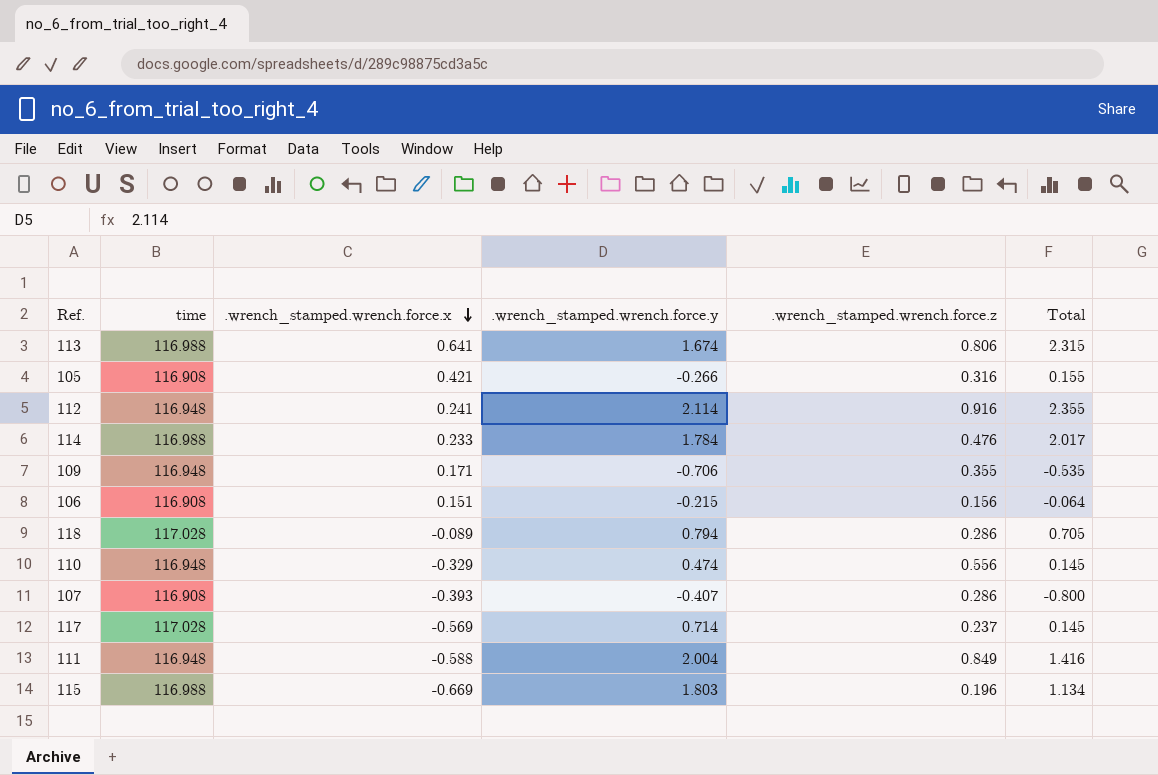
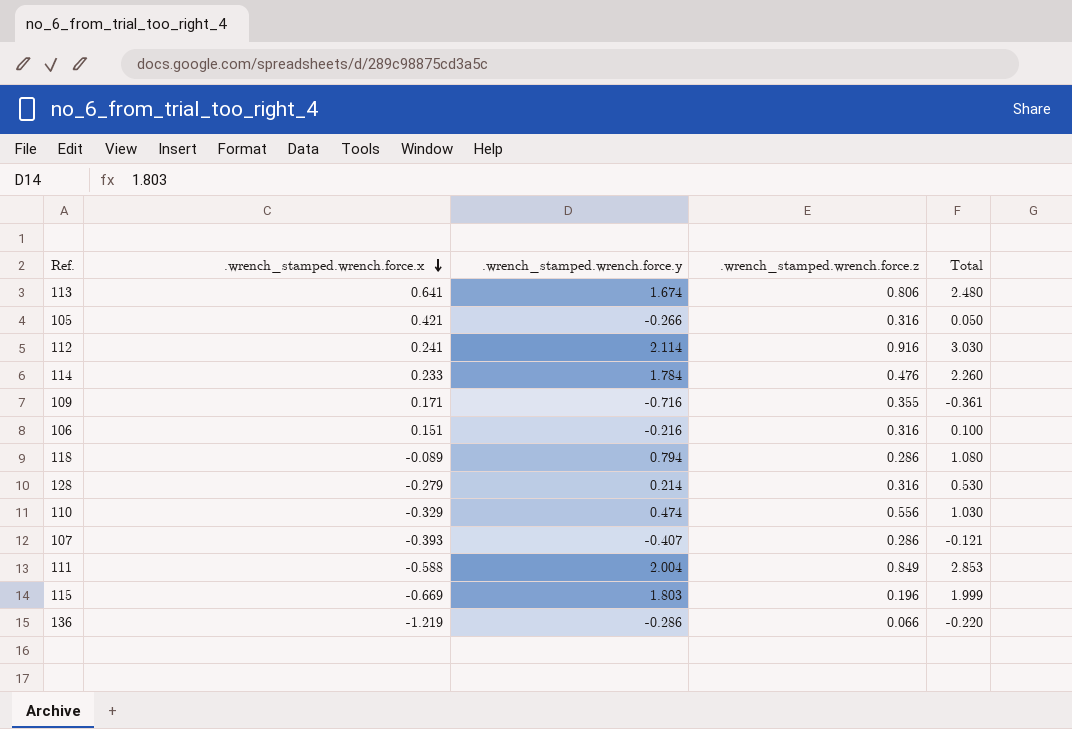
column time | position: 2 -> none
column Total | formula: [.wrench_stamped.wrench.force.x] + [.wrench_stamped.wrench.force.y] -> [.wrench_stamped.wrench.force.y] + [.wrench_stamped.wrench.force.z]
row 117: 117.028 | -0.569 | 0.714 | 0.237 | 0.145 -> none
109 | .wrench_stamped.wrench.force.y: -0.706 -> -0.716
106 | .wrench_stamped.wrench.force.y: -0.215 -> -0.216
106 | .wrench_stamped.wrench.force.z: 0.156 -> 0.316
row 128: none -> -0.279 | 0.214 | 0.316 | 0.530
row 136: none -> -1.219 | -0.286 | 0.066 | -0.220

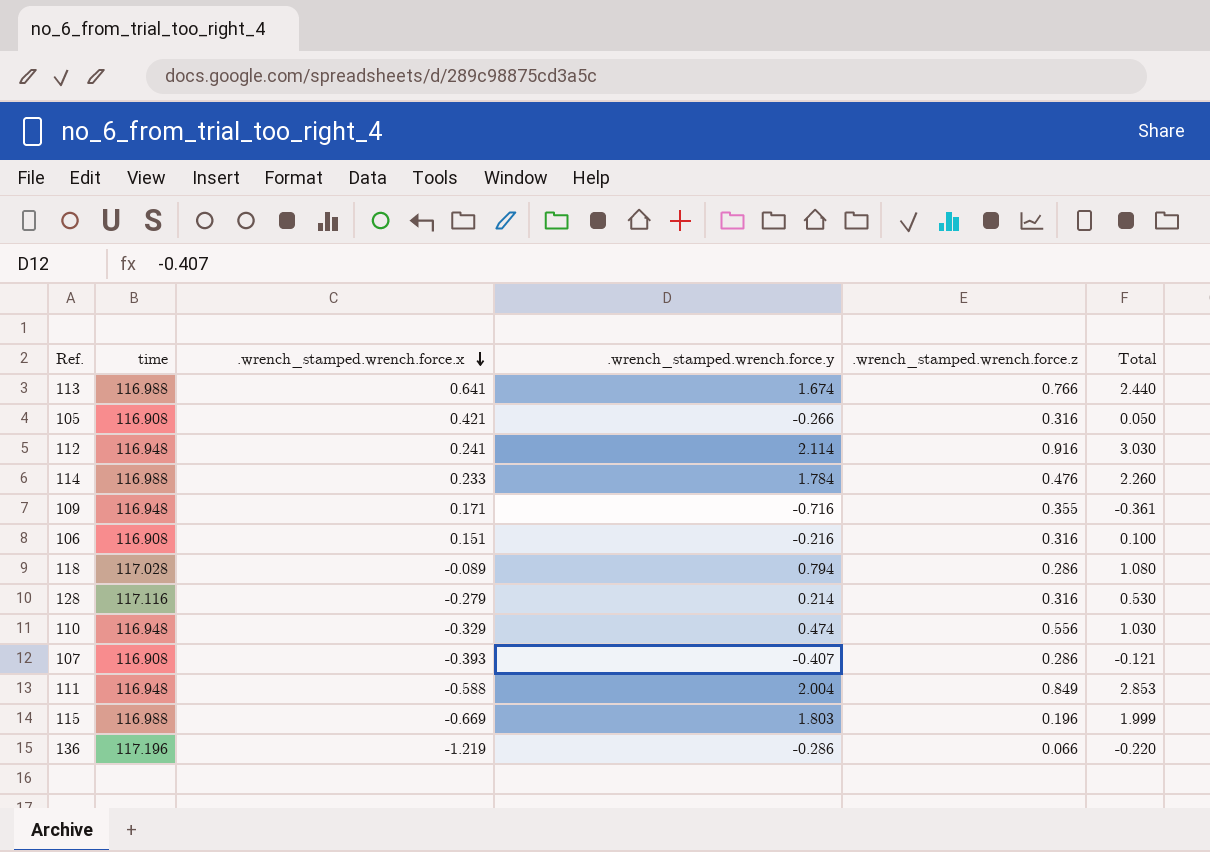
column time | position: none -> 2
113 | .wrench_stamped.wrench.force.z: 0.806 -> 0.766
113 | Total: 2.480 -> 2.440

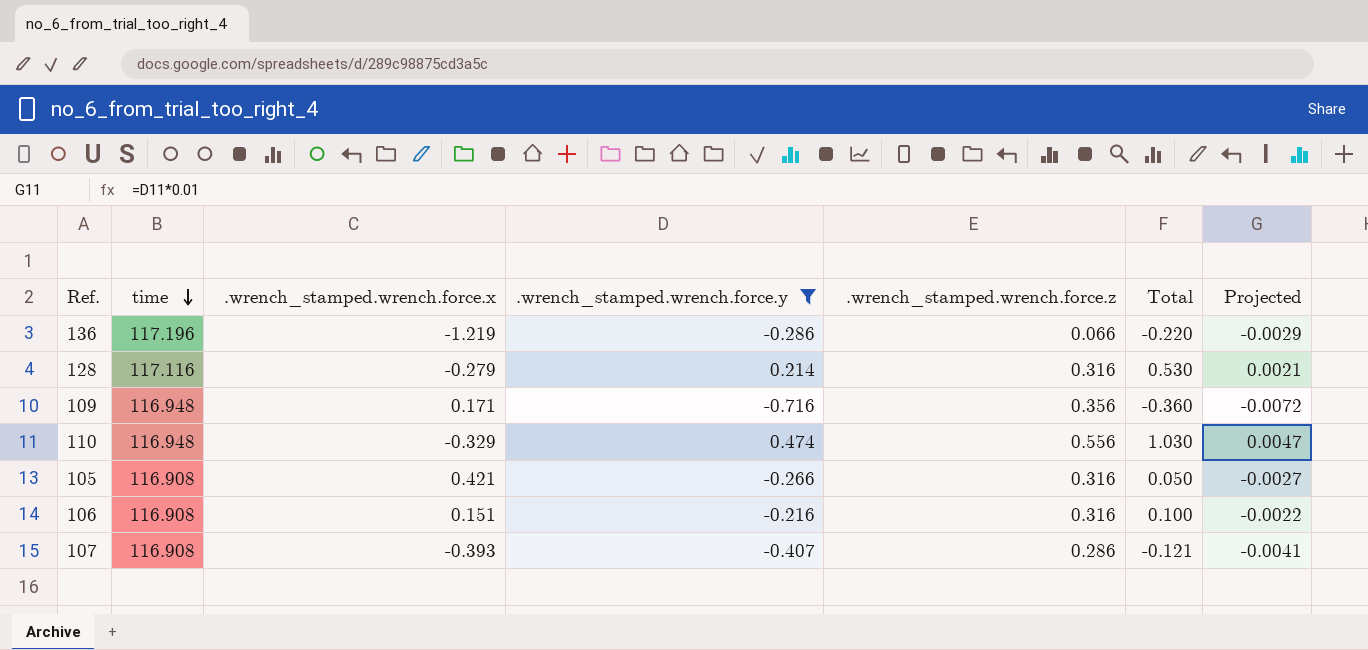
filter: none -> .wrench_stamped.wrench.force.y <= 0.474
row order: .wrench_stamped.wrench.force.x descending -> time descending
column Projected | formula: none -> [.wrench_stamped.wrench.force.y] * 0.01
109 | .wrench_stamped.wrench.force.z: 0.355 -> 0.356
109 | Total: -0.361 -> -0.360

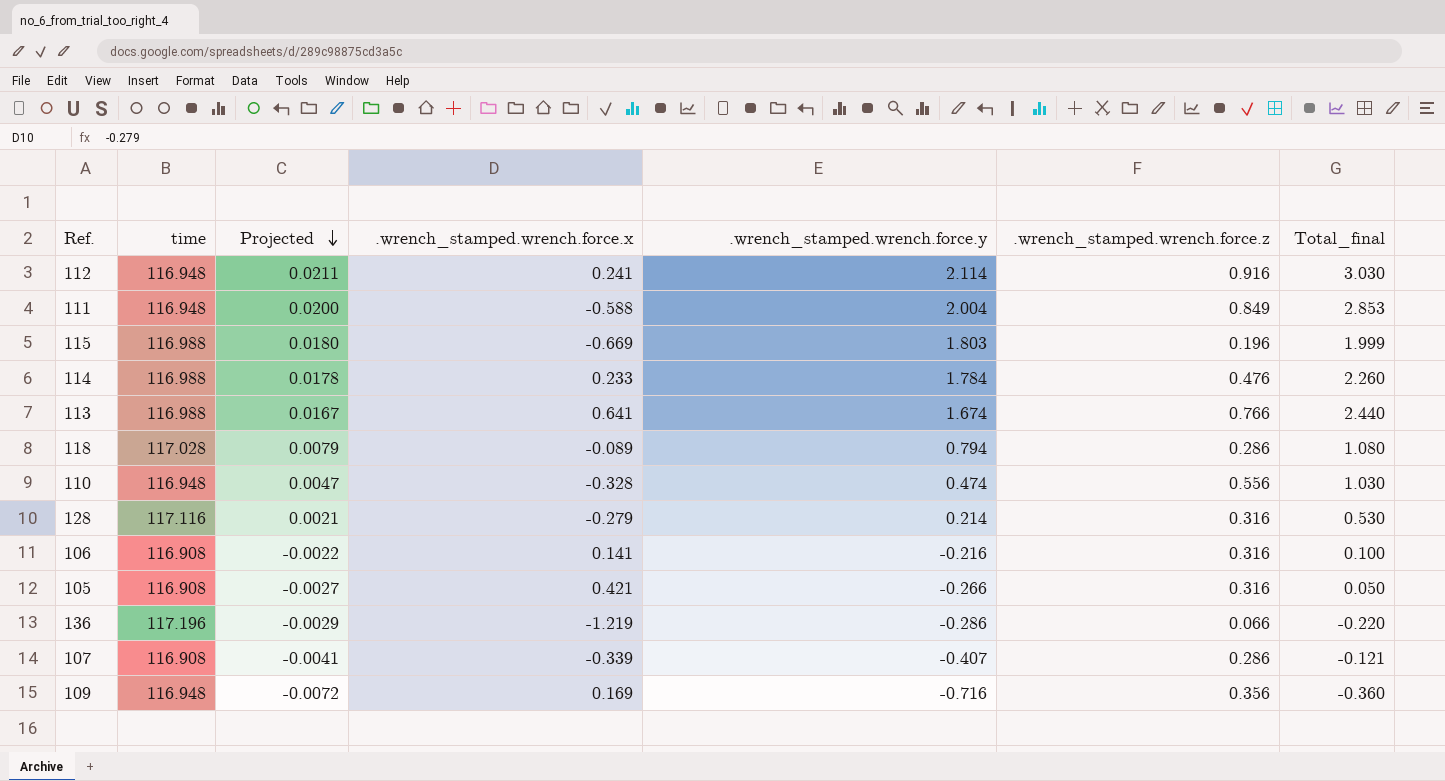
filter: .wrench_stamped.wrench.force.y <= 0.474 -> none
row order: time descending -> Projected descending
column Projected | position: 7 -> 3
column name: Total -> Total_final
110 | .wrench_stamped.wrench.force.x: -0.329 -> -0.328
106 | .wrench_stamped.wrench.force.x: 0.151 -> 0.141
107 | .wrench_stamped.wrench.force.x: -0.393 -> -0.339
109 | .wrench_stamped.wrench.force.x: 0.171 -> 0.169

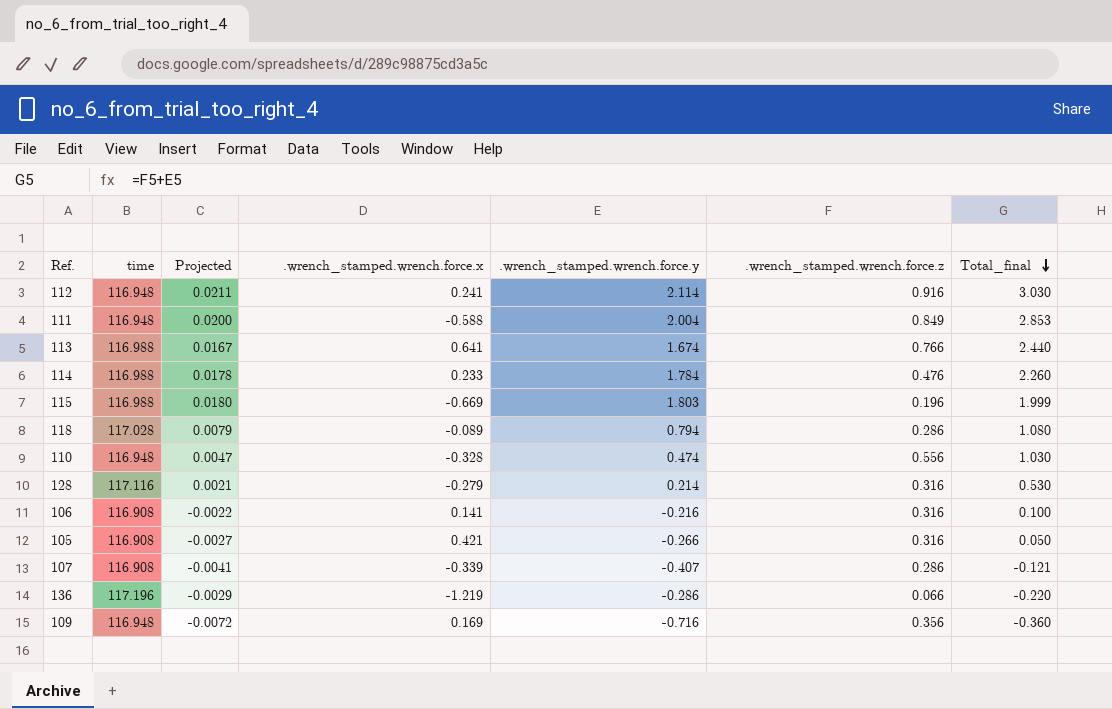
row order: Projected descending -> Total_final descending

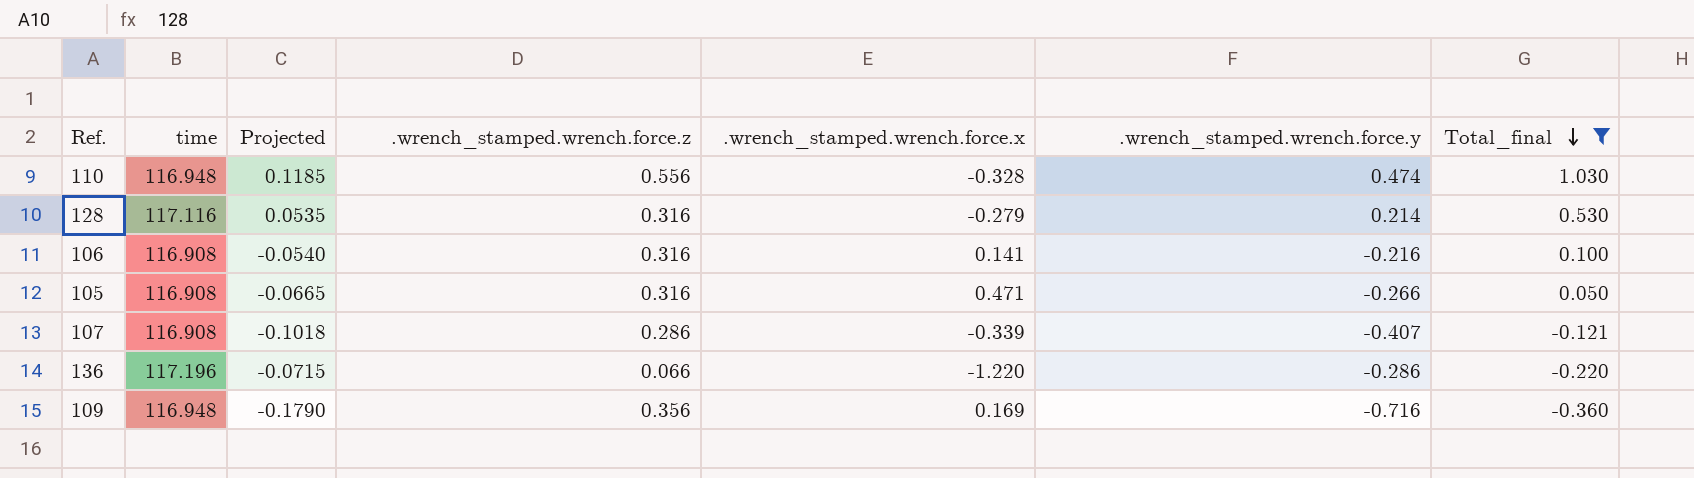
filter: none -> Total_final <= 1.030
column Projected | formula: [.wrench_stamped.wrench.force.y] * 0.01 -> [.wrench_stamped.wrench.force.y] * 0.25
column .wrench_stamped.wrench.force.z | position: 6 -> 4
105 | .wrench_stamped.wrench.force.x: 0.421 -> 0.471
136 | .wrench_stamped.wrench.force.x: -1.219 -> -1.220

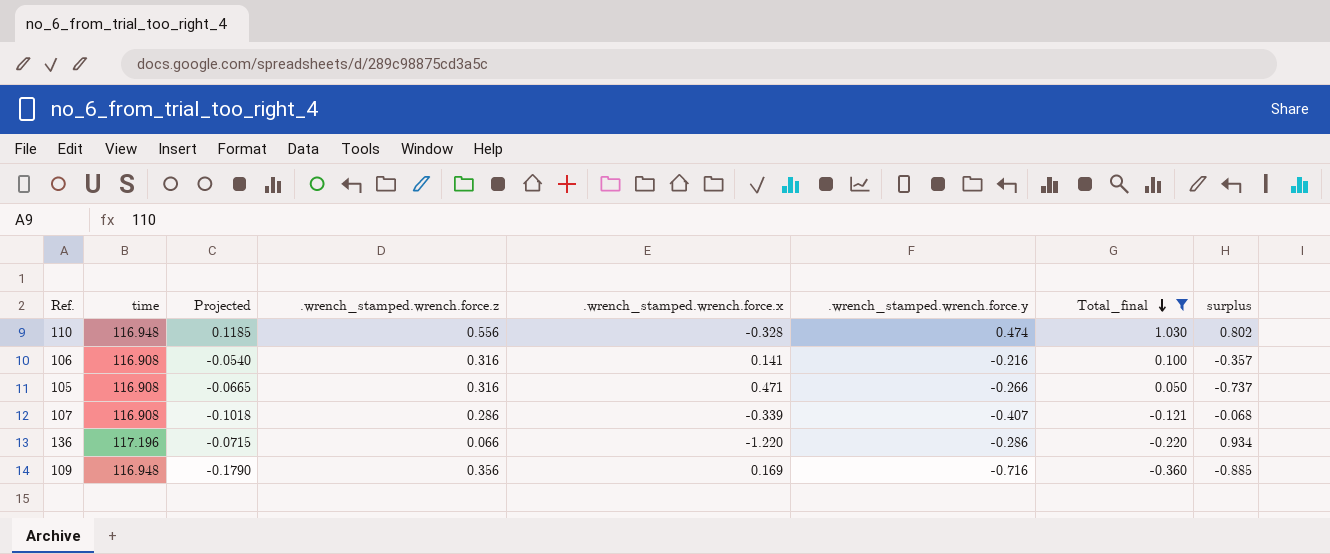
column surplus | formula: none -> [.wrench_stamped.wrench.force.y] - [.wrench_stamped.wrench.force.x]
row 128: 117.116 | 0.0535 | 0.316 | -0.279 | 0.214 | 0.530 -> none

